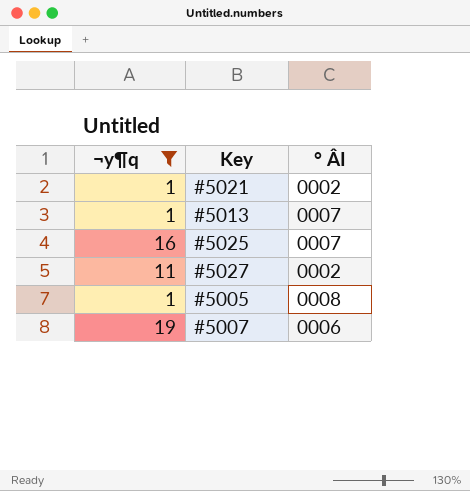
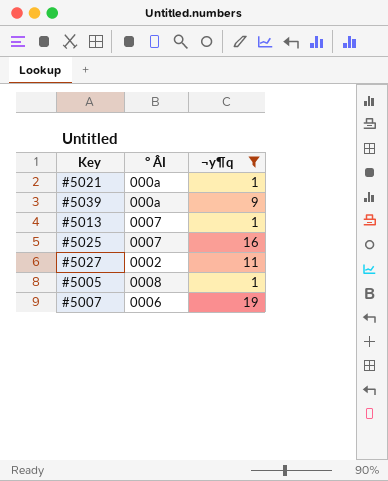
column ¬y¶q | position: 1 -> 3
#5021 | ° ÂI: 0002 -> 000a
row #5039: none -> 000a | 9

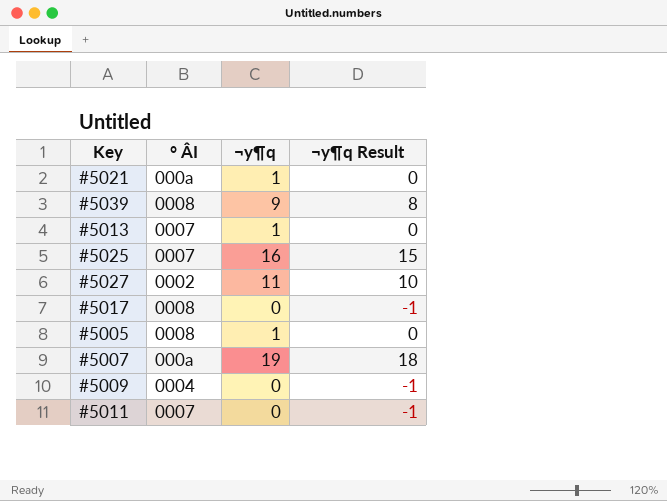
filter: ¬y¶q != 0 -> none
column ¬y¶q Result | formula: none -> [¬y¶q] - 1
#5039 | ° ÂI: 000a -> 0008
#5007 | ° ÂI: 0006 -> 000a

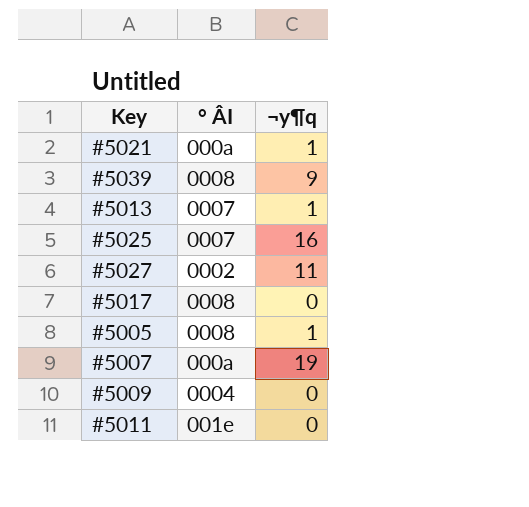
column ¬y¶q Result | formula: [¬y¶q] - 1 -> none
#5011 | ° ÂI: 0007 -> 001e

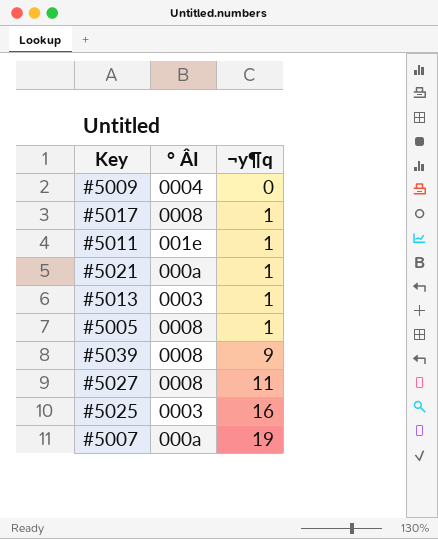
row order: none -> ¬y¶q ascending
#5017 | ¬y¶q: 0 -> 1
#5011 | ¬y¶q: 0 -> 1
#5013 | ° ÂI: 0007 -> 0003
#5027 | ° ÂI: 0002 -> 0008
#5025 | ° ÂI: 0007 -> 0003

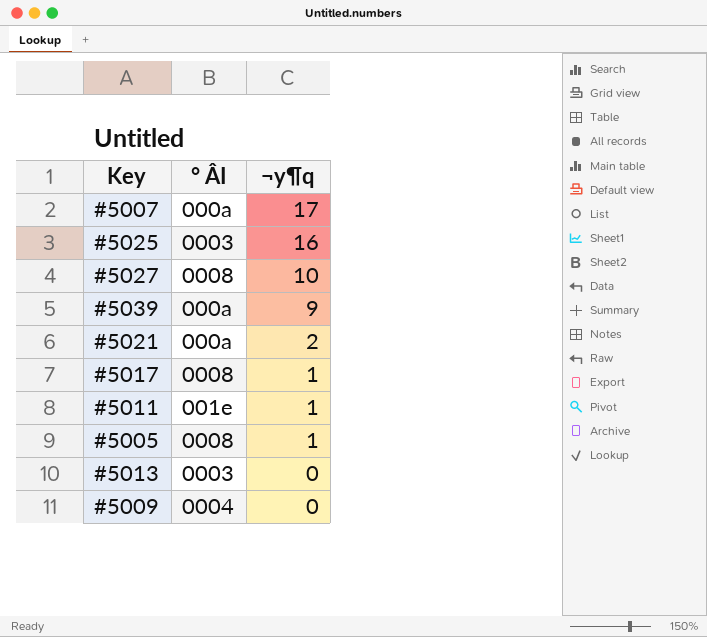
row order: ¬y¶q ascending -> ¬y¶q descending
#5007 | ¬y¶q: 19 -> 17
#5027 | ¬y¶q: 11 -> 10
#5039 | ° ÂI: 0008 -> 000a
#5021 | ¬y¶q: 1 -> 2
#5013 | ¬y¶q: 1 -> 0

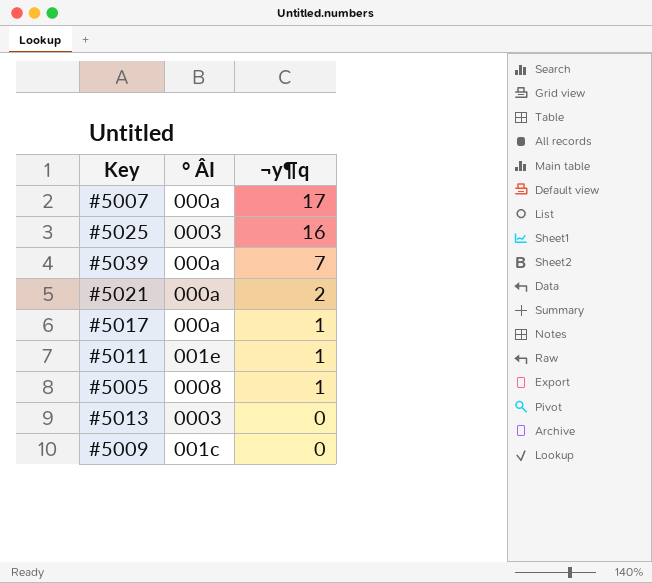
row #5027: 0008 | 10 -> none
#5039 | ¬y¶q: 9 -> 7
#5017 | ° ÂI: 0008 -> 000a
#5009 | ° ÂI: 0004 -> 001c

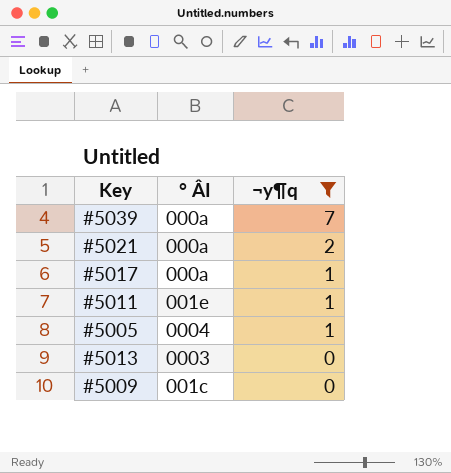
filter: none -> ¬y¶q <= 7
#5005 | ° ÂI: 0008 -> 0004

